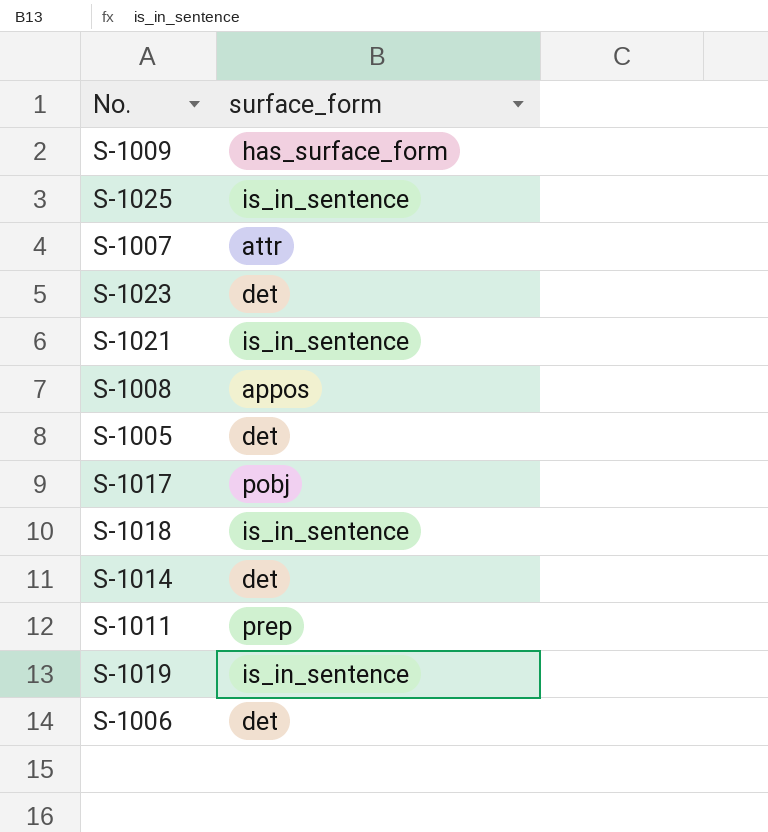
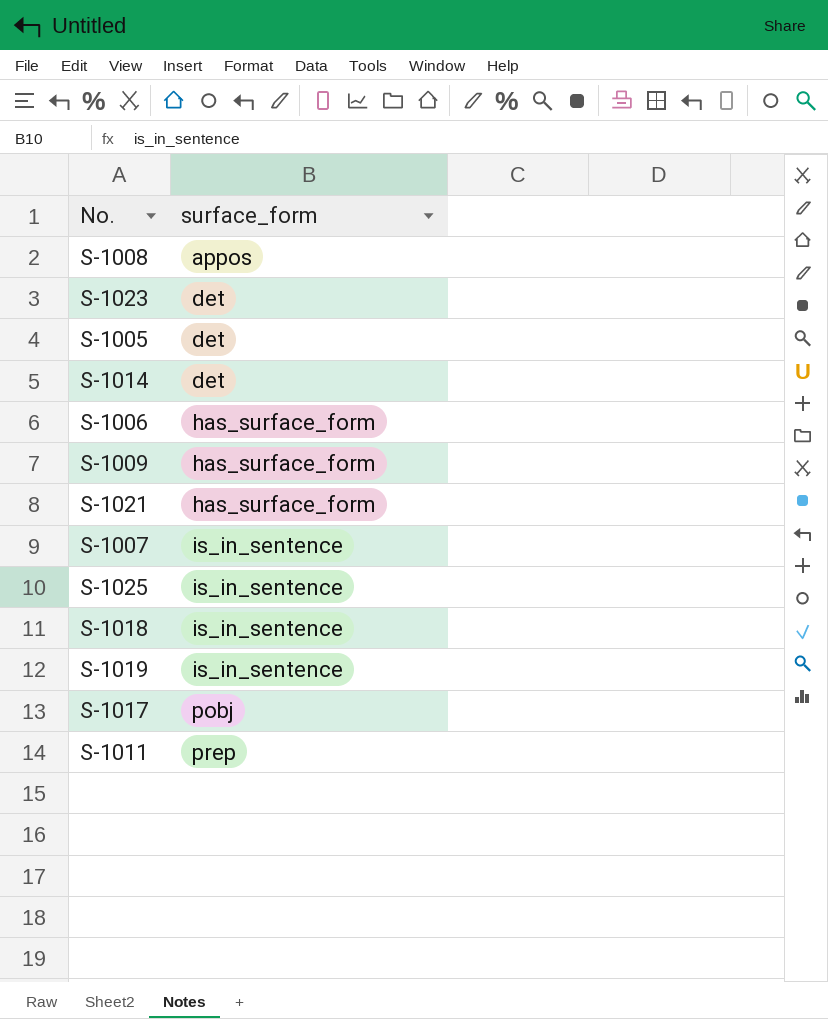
row order: none -> surface_form ascending
S-1006 | surface_form: det -> has_surface_form
S-1021 | surface_form: is_in_sentence -> has_surface_form
S-1007 | surface_form: attr -> is_in_sentence

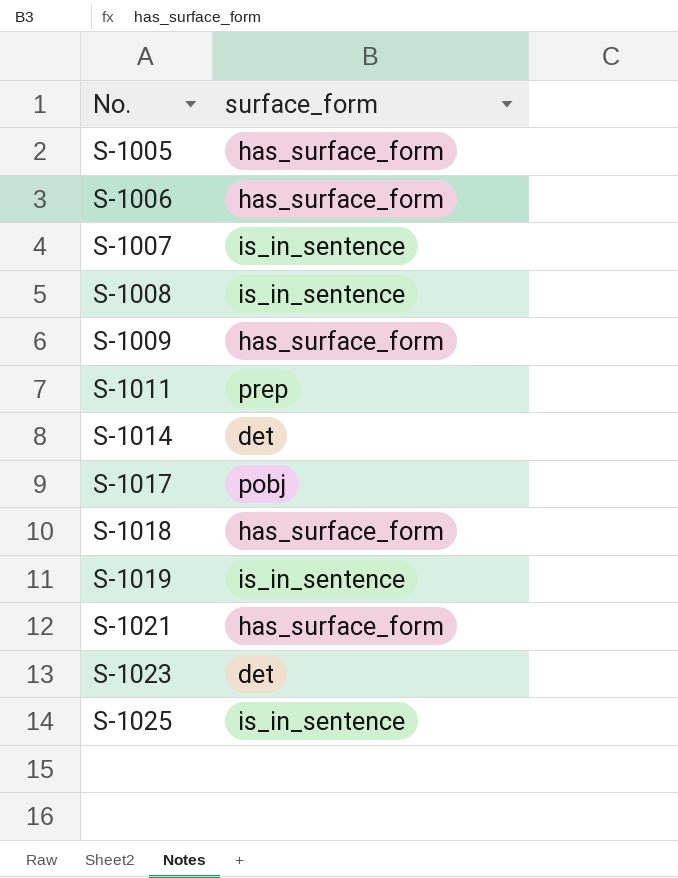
row order: surface_form ascending -> No. ascending
S-1005 | surface_form: det -> has_surface_form
S-1008 | surface_form: appos -> is_in_sentence
S-1018 | surface_form: is_in_sentence -> has_surface_form

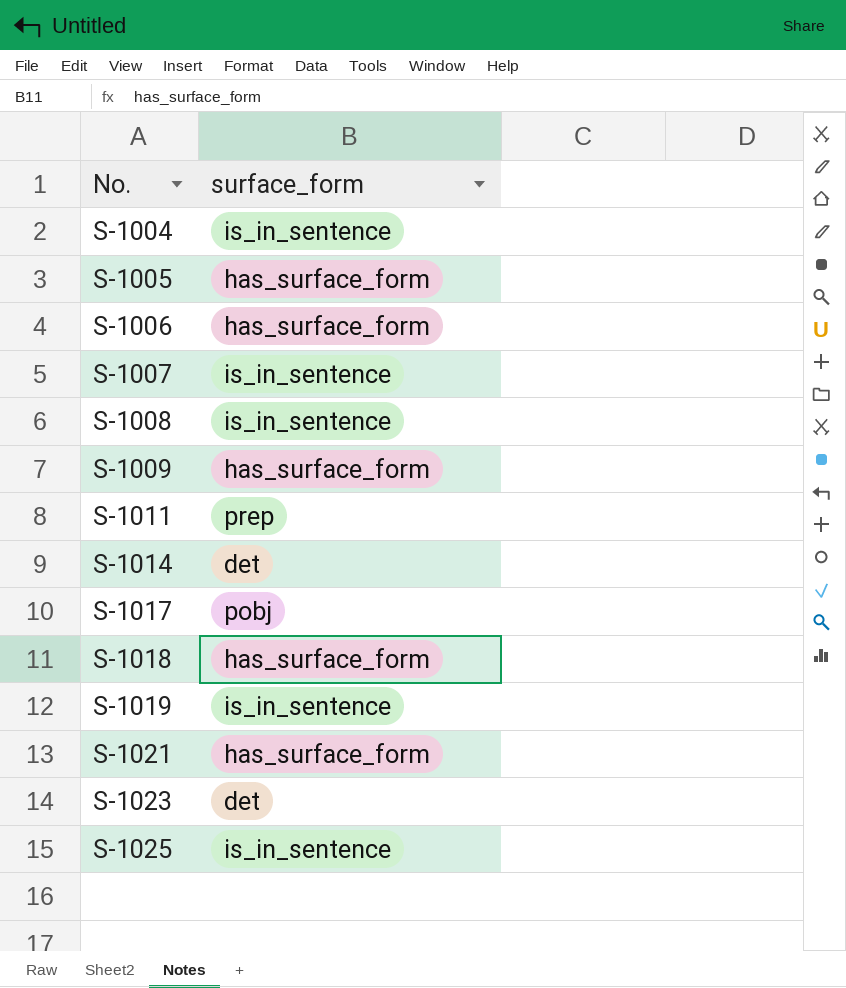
row S-1004: none -> is_in_sentence

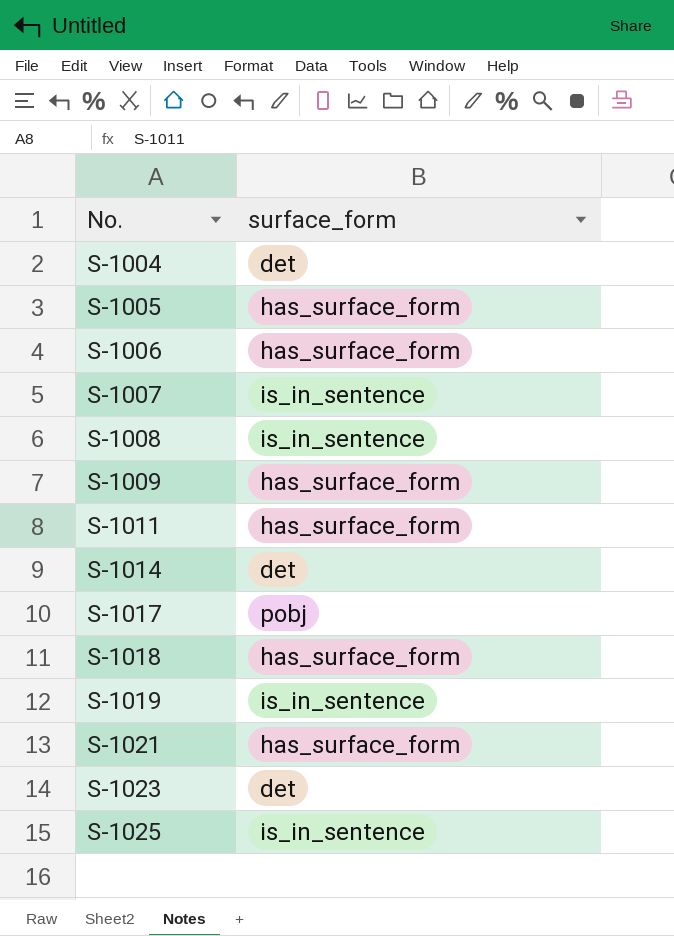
S-1004 | surface_form: is_in_sentence -> det
S-1011 | surface_form: prep -> has_surface_form

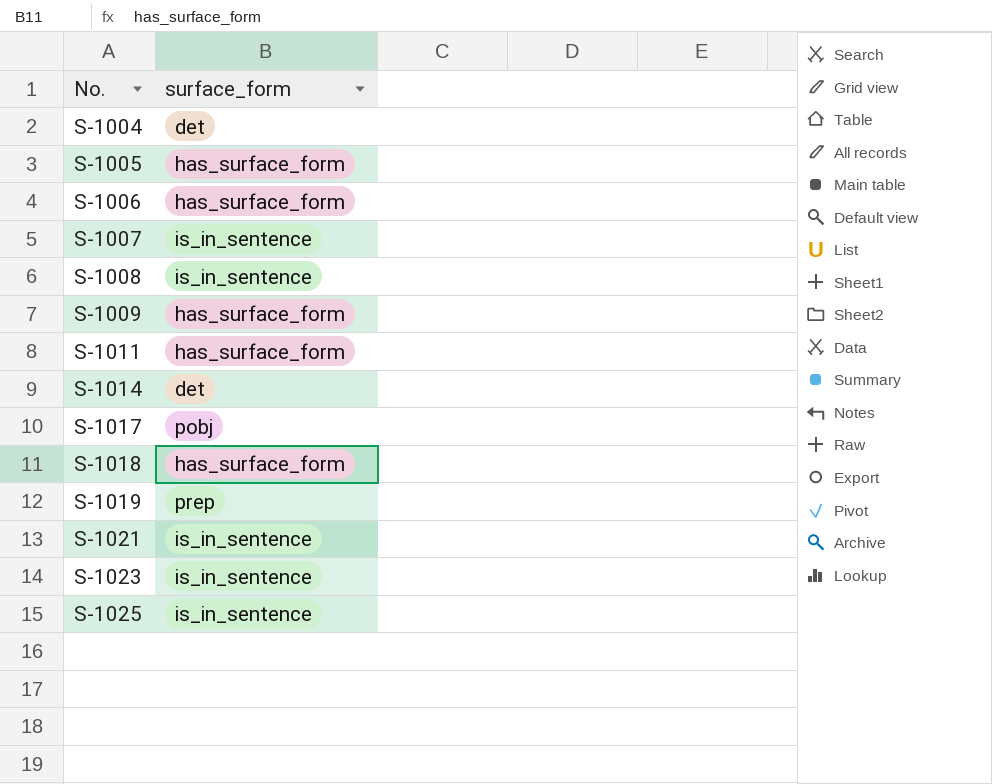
S-1019 | surface_form: is_in_sentence -> prep
S-1021 | surface_form: has_surface_form -> is_in_sentence
S-1023 | surface_form: det -> is_in_sentence

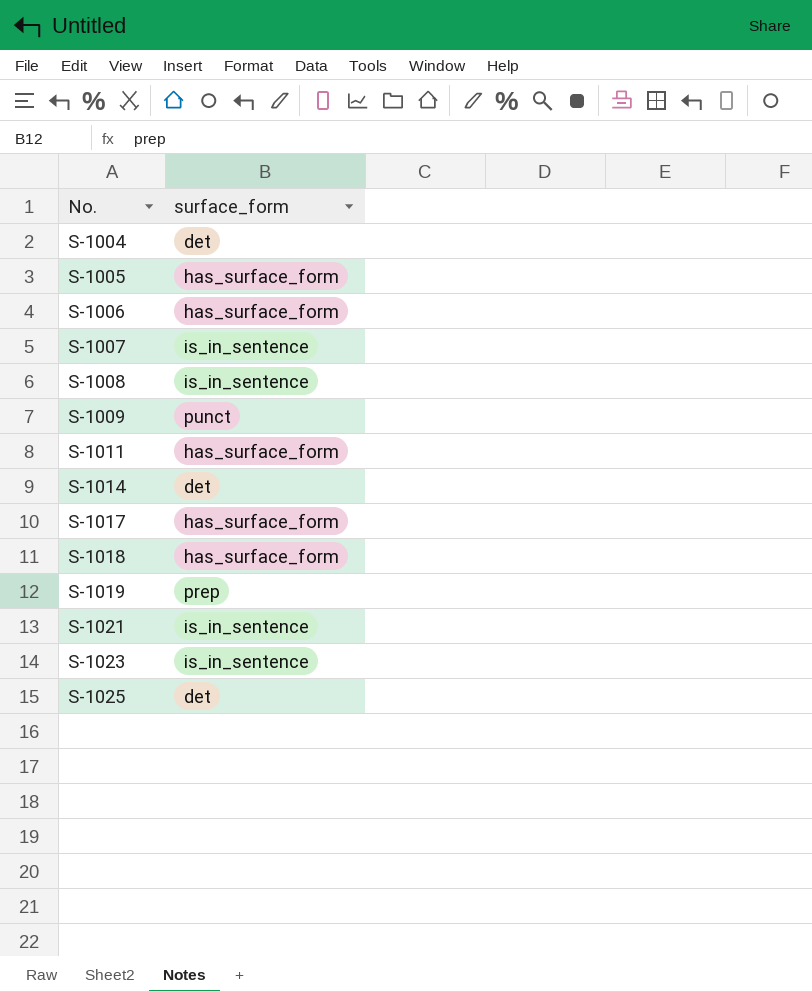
S-1009 | surface_form: has_surface_form -> punct
S-1017 | surface_form: pobj -> has_surface_form
S-1025 | surface_form: is_in_sentence -> det

